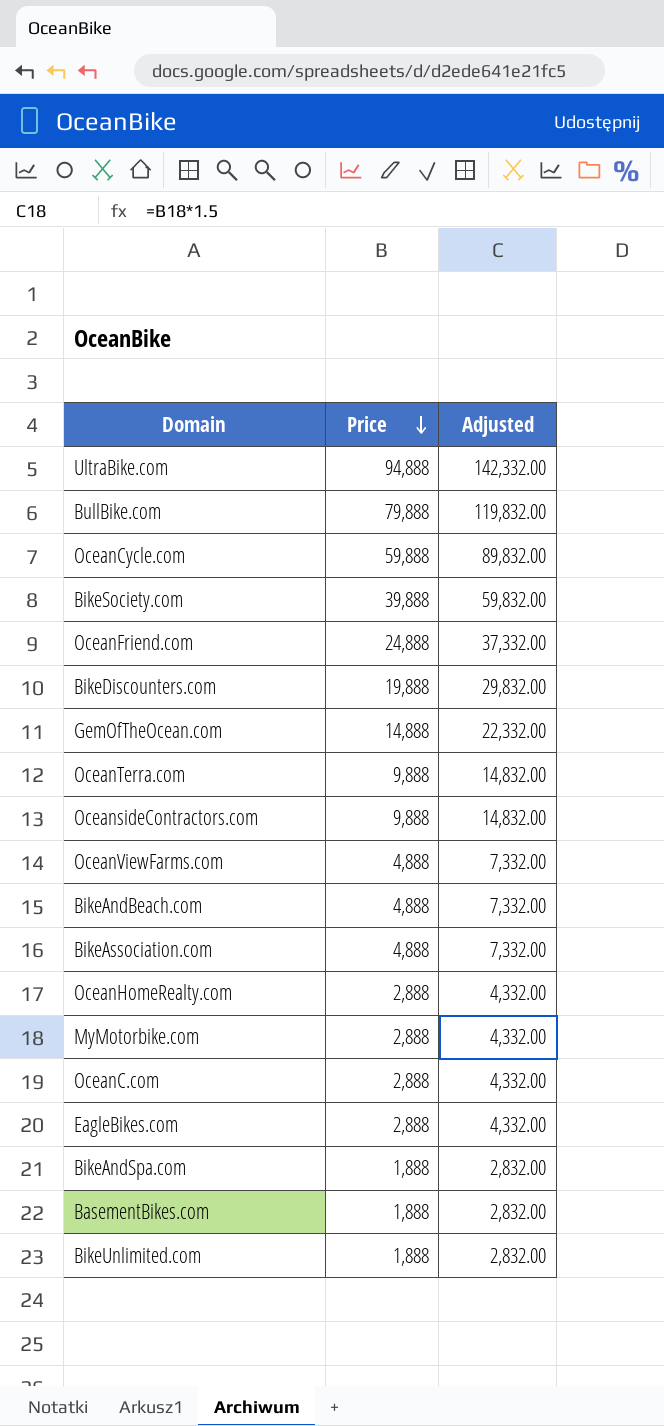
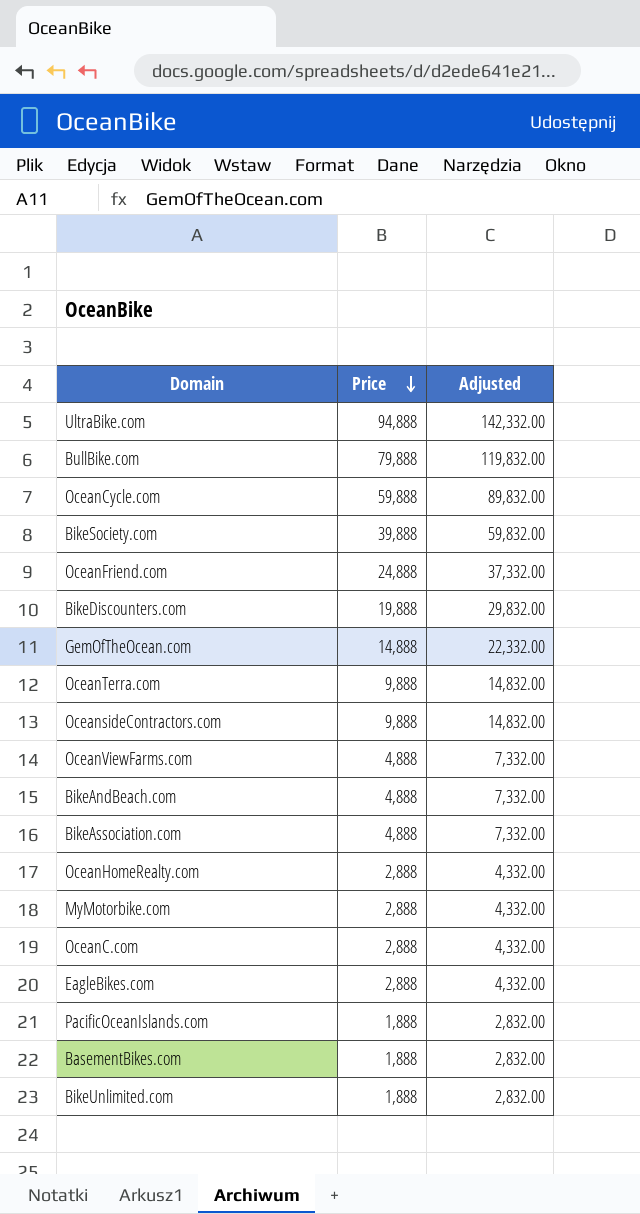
row BikeAndSpa.com: 1,888 | 2,832.00 -> none
row PacificOceanIslands.com: none -> 1,888 | 2,832.00

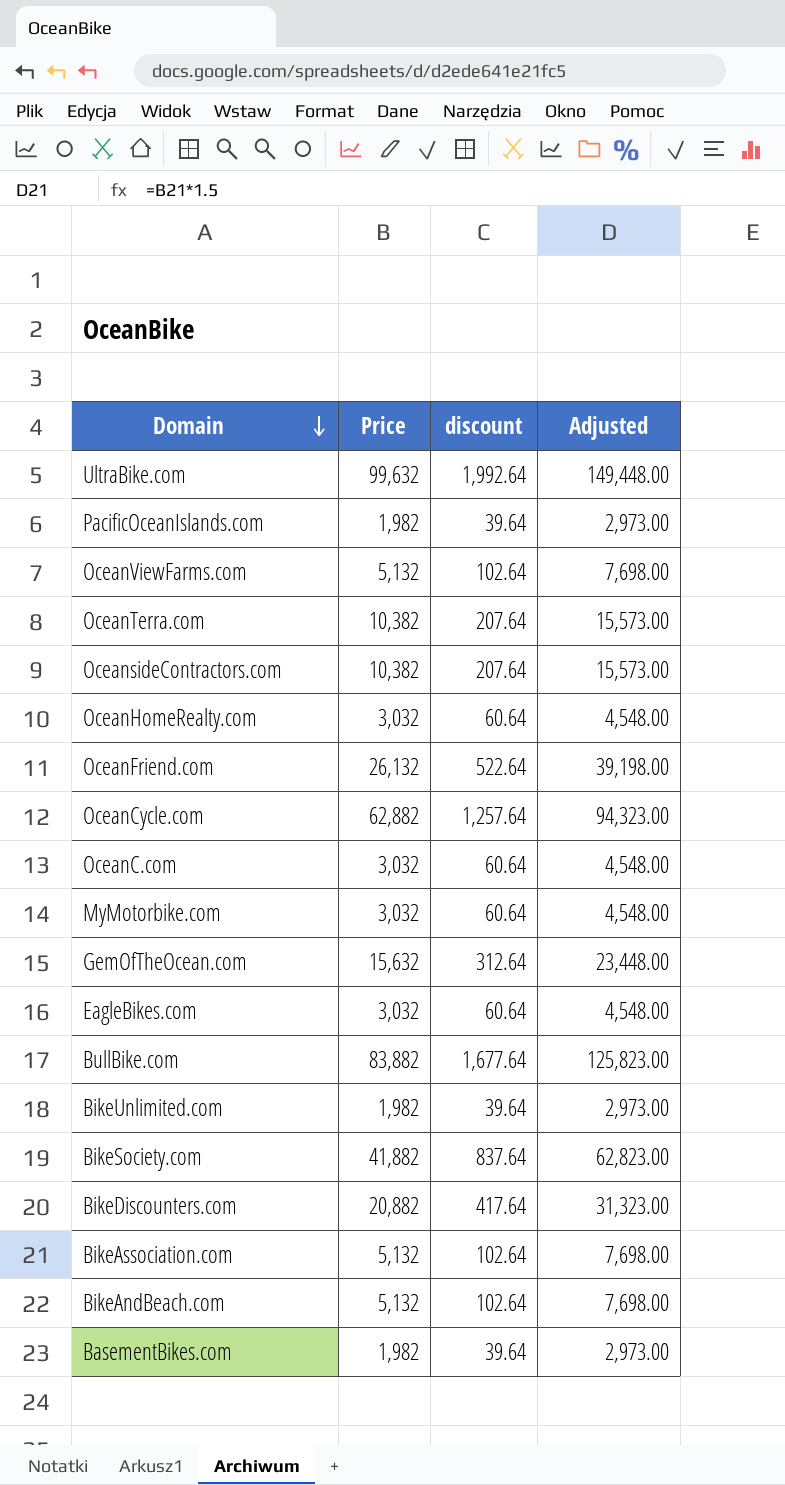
row order: Price descending -> Domain descending
column discount | formula: none -> [Price] * 0.02
UltraBike.com | Price: 94,888 -> 99,632
UltraBike.com | Adjusted: 142,332.00 -> 149,448.00
PacificOceanIslands.com | Price: 1,888 -> 1,982
PacificOceanIslands.com | Adjusted: 2,832.00 -> 2,973.00
OceanViewFarms.com | Price: 4,888 -> 5,132
OceanViewFarms.com | Adjusted: 7,332.00 -> 7,698.00
OceanTerra.com | Price: 9,888 -> 10,382
OceanTerra.com | Adjusted: 14,832.00 -> 15,573.00
OceansideContractors.com | Price: 9,888 -> 10,382
OceansideContractors.com | Adjusted: 14,832.00 -> 15,573.00
OceanHomeRealty.com | Price: 2,888 -> 3,032
OceanHomeRealty.com | Adjusted: 4,332.00 -> 4,548.00
OceanFriend.com | Price: 24,888 -> 26,132
OceanFriend.com | Adjusted: 37,332.00 -> 39,198.00
OceanCycle.com | Price: 59,888 -> 62,882
OceanCycle.com | Adjusted: 89,832.00 -> 94,323.00
OceanC.com | Price: 2,888 -> 3,032
OceanC.com | Adjusted: 4,332.00 -> 4,548.00
MyMotorbike.com | Price: 2,888 -> 3,032
MyMotorbike.com | Adjusted: 4,332.00 -> 4,548.00
GemOfTheOcean.com | Price: 14,888 -> 15,632
GemOfTheOcean.com | Adjusted: 22,332.00 -> 23,448.00
EagleBikes.com | Price: 2,888 -> 3,032
EagleBikes.com | Adjusted: 4,332.00 -> 4,548.00
BullBike.com | Price: 79,888 -> 83,882
BullBike.com | Adjusted: 119,832.00 -> 125,823.00
BikeUnlimited.com | Price: 1,888 -> 1,982
BikeUnlimited.com | Adjusted: 2,832.00 -> 2,973.00
BikeSociety.com | Price: 39,888 -> 41,882
BikeSociety.com | Adjusted: 59,832.00 -> 62,823.00
BikeDiscounters.com | Price: 19,888 -> 20,882
BikeDiscounters.com | Adjusted: 29,832.00 -> 31,323.00
BikeAssociation.com | Price: 4,888 -> 5,132
BikeAssociation.com | Adjusted: 7,332.00 -> 7,698.00
BikeAndBeach.com | Price: 4,888 -> 5,132
BikeAndBeach.com | Adjusted: 7,332.00 -> 7,698.00
BasementBikes.com | Price: 1,888 -> 1,982
BasementBikes.com | Adjusted: 2,832.00 -> 2,973.00

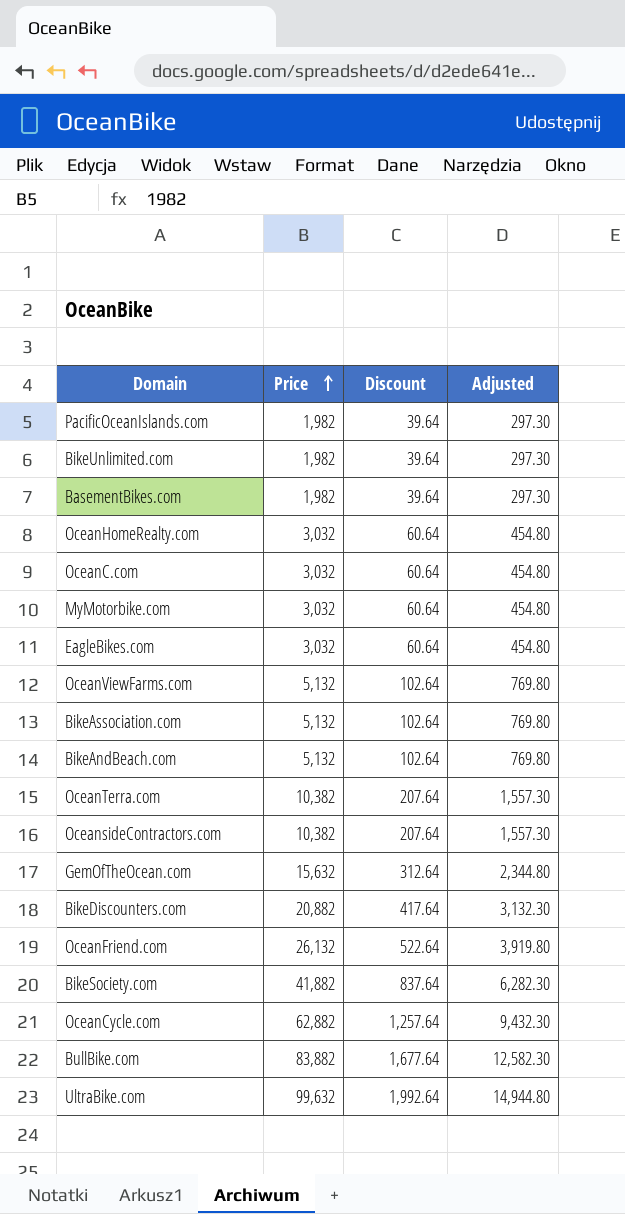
row order: Domain descending -> Price ascending
column name: discount -> Discount
column Adjusted | formula: [Price] * 1.5 -> [Price] * 0.15

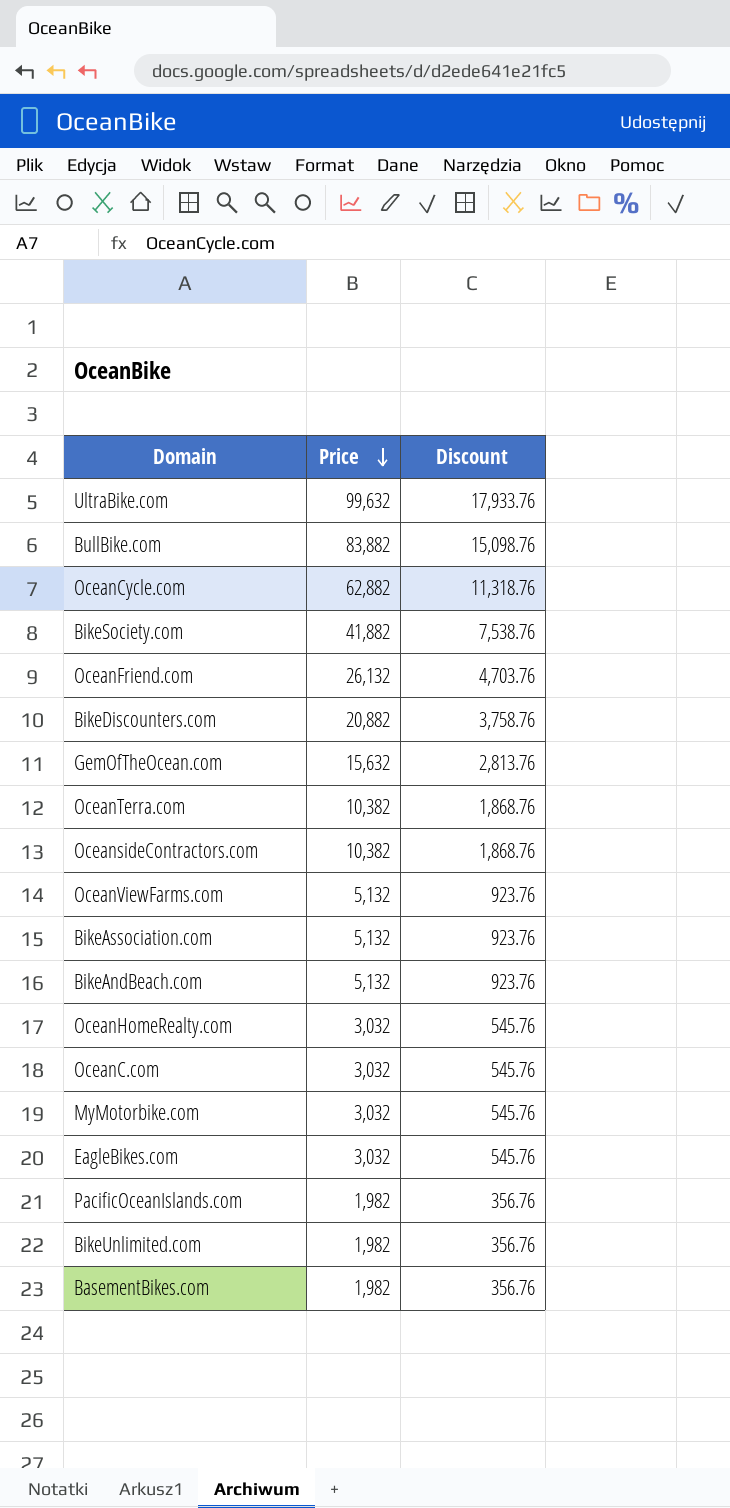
row order: Price ascending -> Price descending
column Adjusted | formula: [Price] * 0.15 -> none
column Discount | formula: [Price] * 0.02 -> [Price] * 0.18

